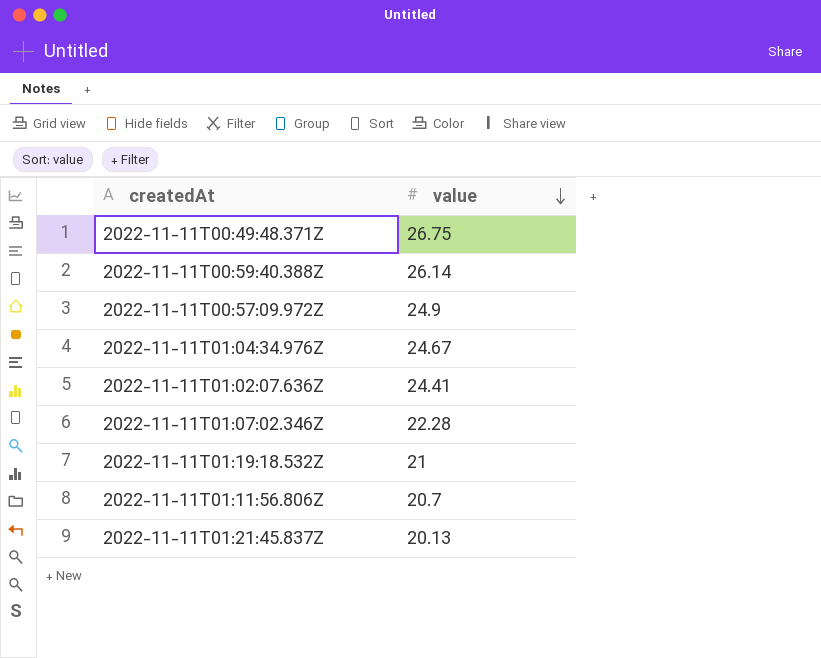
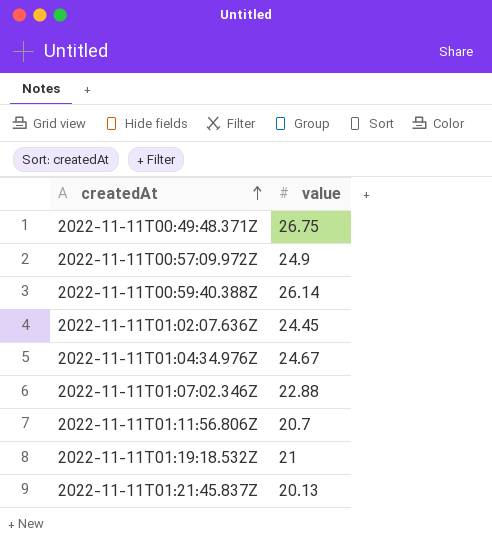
row order: value descending -> createdAt ascending
2022-11-11T01:02:07.636Z | value: 24.41 -> 24.45
2022-11-11T01:07:02.346Z | value: 22.28 -> 22.88

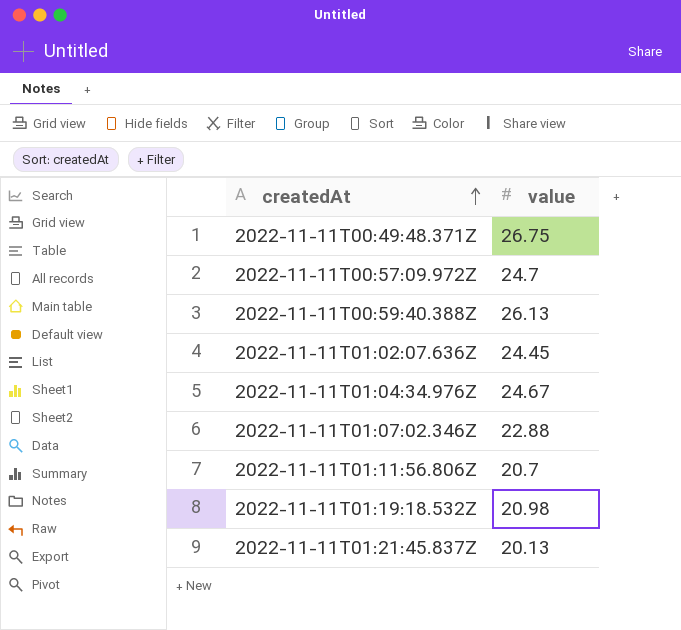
2022-11-11T00:57:09.972Z | value: 24.9 -> 24.7
2022-11-11T00:59:40.388Z | value: 26.14 -> 26.13
2022-11-11T01:19:18.532Z | value: 21 -> 20.98

